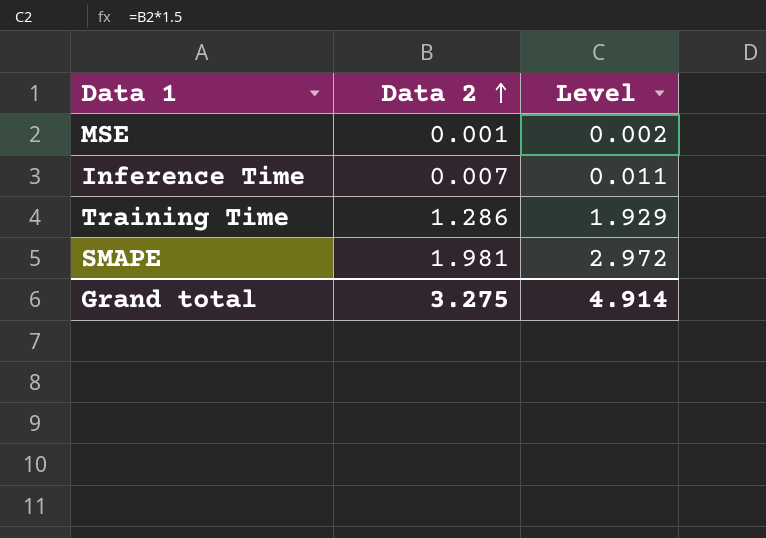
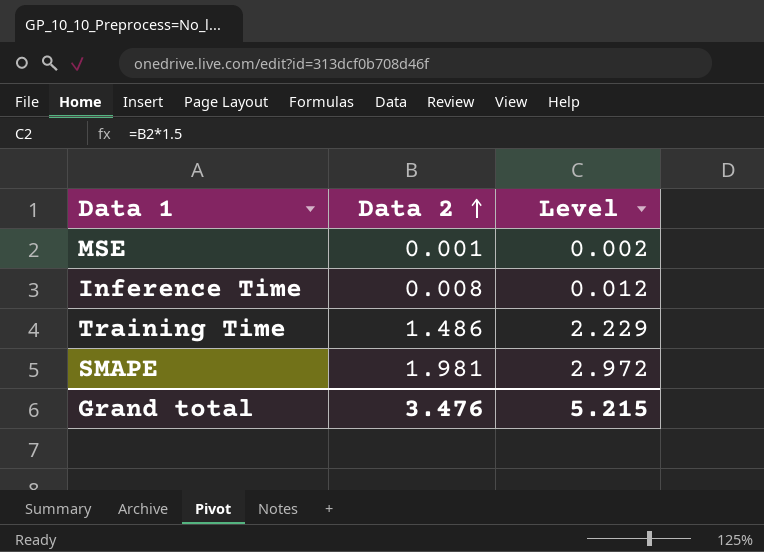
Inference Time | Data 2: 0.007 -> 0.008
Inference Time | Level: 0.011 -> 0.012
Training Time | Data 2: 1.286 -> 1.486
Training Time | Level: 1.929 -> 2.229
Grand total | Data 2: 3.275 -> 3.476
Grand total | Level: 4.914 -> 5.215

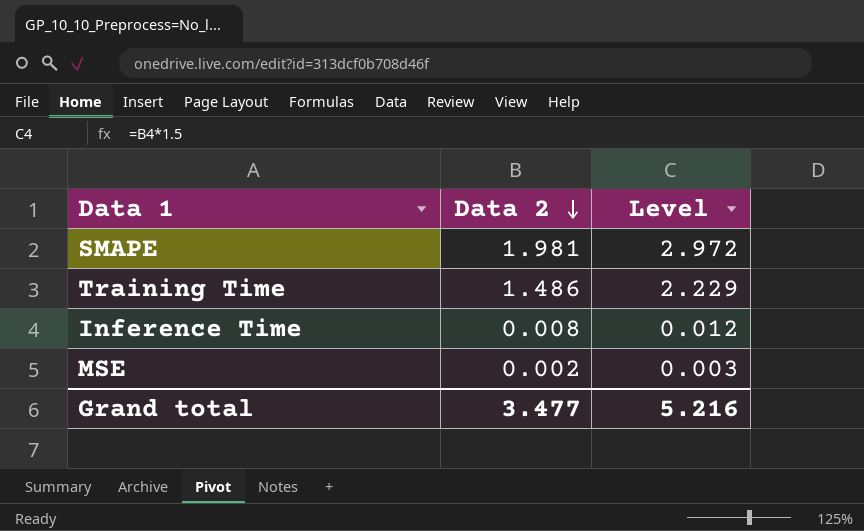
row order: Data 2 ascending -> Data 2 descending
MSE | Data 2: 0.001 -> 0.002
MSE | Level: 0.002 -> 0.003
Grand total | Data 2: 3.476 -> 3.477
Grand total | Level: 5.215 -> 5.216

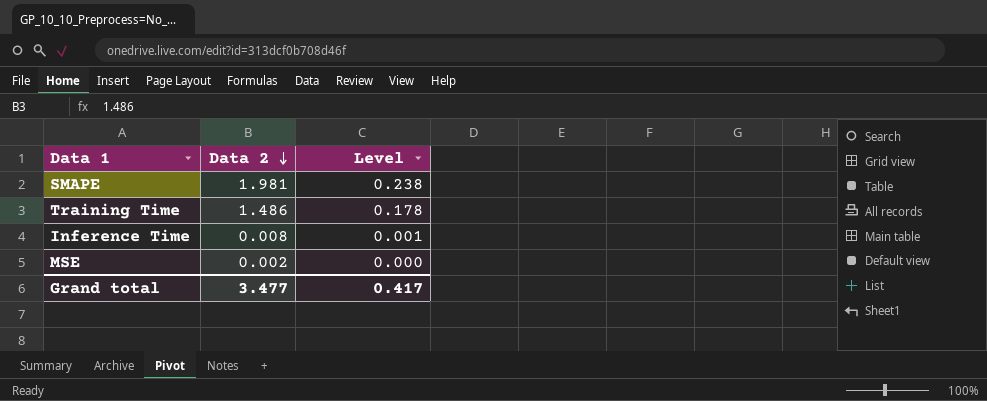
column Level | formula: [Data 2] * 1.5 -> [Data 2] * 0.12
Grand total | Level: 5.216 -> 0.417

